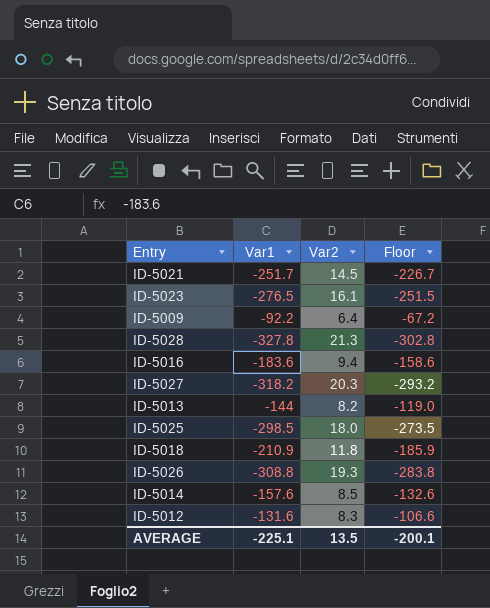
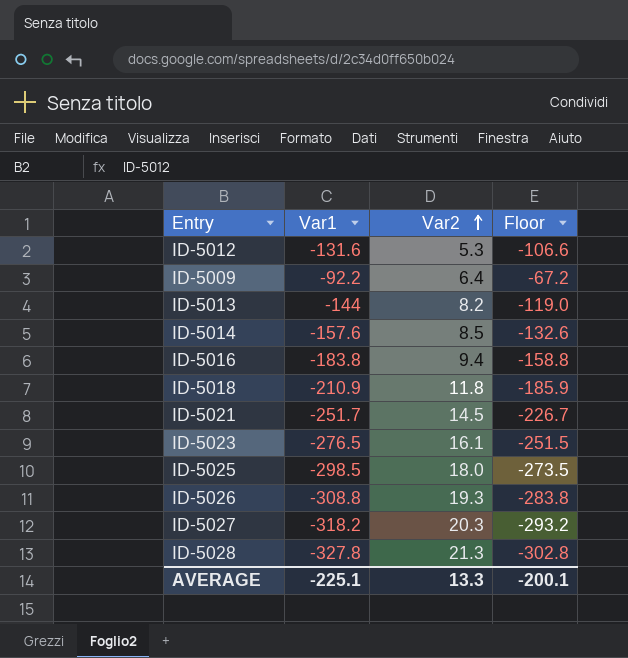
row order: none -> Var2 ascending
ID-5012 | Var2: 8.3 -> 5.3
ID-5016 | Var1: -183.6 -> -183.8
ID-5016 | Floor: -158.6 -> -158.8
AVERAGE | Var2: 13.5 -> 13.3

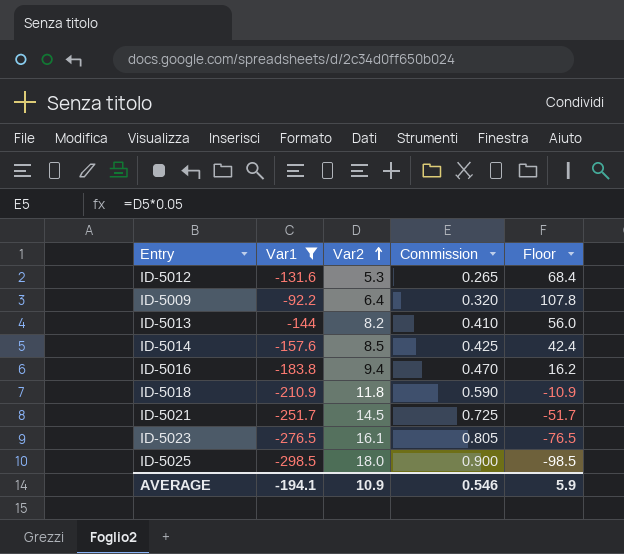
filter: none -> Var1 >= -298.5
column Commission | formula: none -> [Var2] * 0.05
column Floor | formula: [Var1] + 25 -> [Var1] + 200
AVERAGE | Var1: -225.1 -> -194.1
AVERAGE | Var2: 13.3 -> 10.9
AVERAGE | Floor: -200.1 -> 5.9

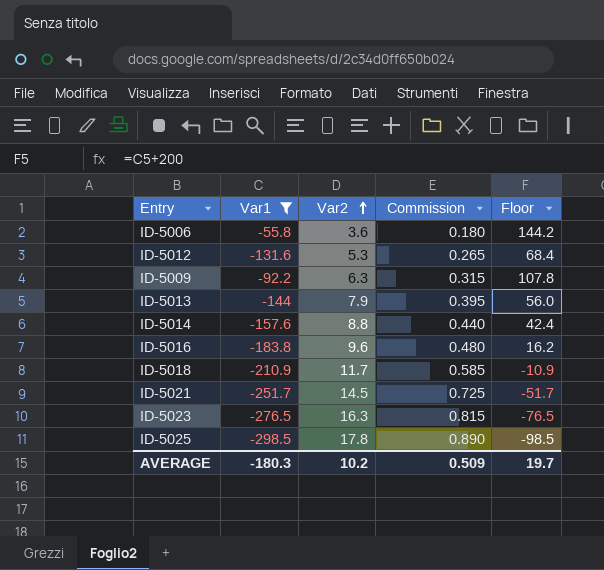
row ID-5006: none -> -55.8 | 3.6 | 0.180 | 144.2
ID-5009 | Var2: 6.4 -> 6.3
ID-5009 | Commission: 0.320 -> 0.315
ID-5013 | Var2: 8.2 -> 7.9
ID-5013 | Commission: 0.410 -> 0.395
ID-5014 | Var2: 8.5 -> 8.8
ID-5014 | Commission: 0.425 -> 0.440
ID-5016 | Var2: 9.4 -> 9.6
ID-5016 | Commission: 0.470 -> 0.480
ID-5018 | Var2: 11.8 -> 11.7
ID-5018 | Commission: 0.590 -> 0.585
ID-5023 | Var2: 16.1 -> 16.3
ID-5023 | Commission: 0.805 -> 0.815
ID-5025 | Var2: 18.0 -> 17.8
ID-5025 | Commission: 0.900 -> 0.890
AVERAGE | Var1: -194.1 -> -180.3
AVERAGE | Var2: 10.9 -> 10.2
AVERAGE | Commission: 0.546 -> 0.509
AVERAGE | Floor: 5.9 -> 19.7

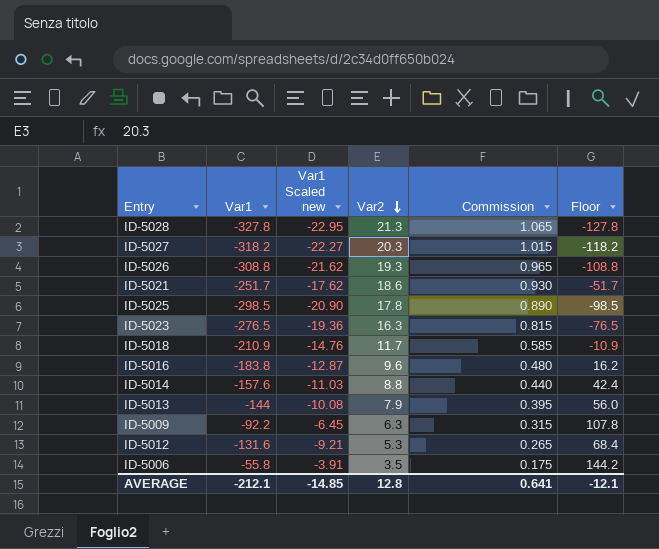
filter: Var1 >= -298.5 -> none
row order: Var2 ascending -> Var2 descending
column Var1 Scaled new | formula: none -> [Var1] * 0.07
ID-5021 | Var2: 14.5 -> 18.6
ID-5021 | Commission: 0.725 -> 0.930
ID-5006 | Var2: 3.6 -> 3.5
ID-5006 | Commission: 0.180 -> 0.175
AVERAGE | Var1: -180.3 -> -212.1
AVERAGE | Var2: 10.2 -> 12.8
AVERAGE | Commission: 0.509 -> 0.641
AVERAGE | Floor: 19.7 -> -12.1

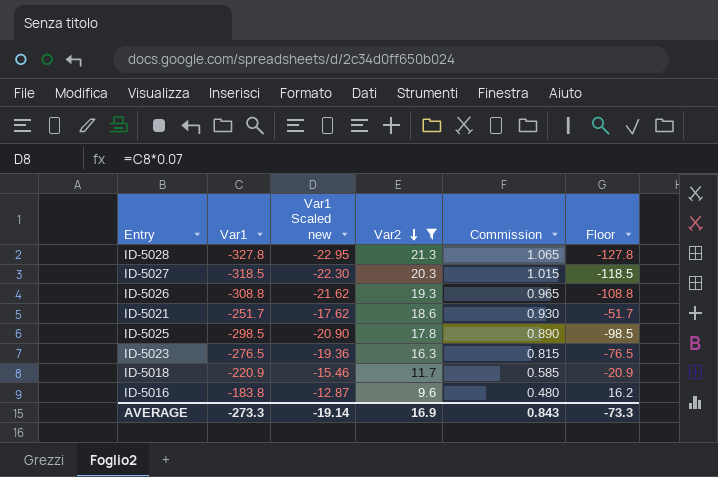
filter: none -> Var2 >= 9.6
ID-5027 | Var1: -318.2 -> -318.5
ID-5027 | Var1 Scaled new: -22.27 -> -22.30
ID-5027 | Floor: -118.2 -> -118.5
ID-5018 | Var1: -210.9 -> -220.9
ID-5018 | Var1 Scaled new: -14.76 -> -15.46
ID-5018 | Floor: -10.9 -> -20.9
AVERAGE | Var1: -212.1 -> -273.3
AVERAGE | Var1 Scaled new: -14.85 -> -19.14
AVERAGE | Var2: 12.8 -> 16.9
AVERAGE | Commission: 0.641 -> 0.843
AVERAGE | Floor: -12.1 -> -73.3

